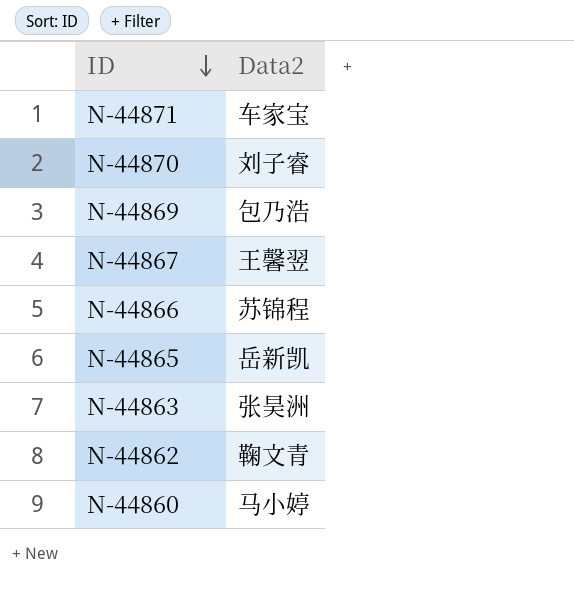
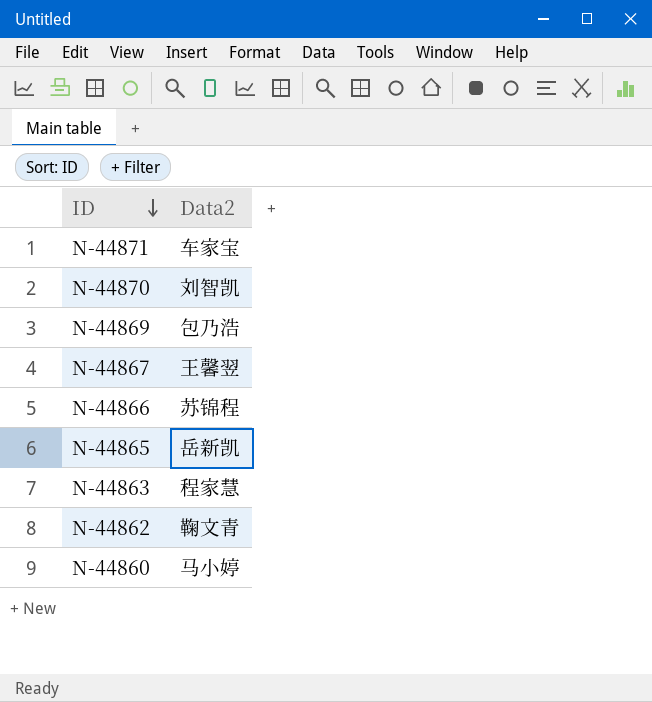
N-44870 | Data2: 刘子睿 -> 刘智凯
N-44863 | Data2: 张昊洲 -> 程家慧

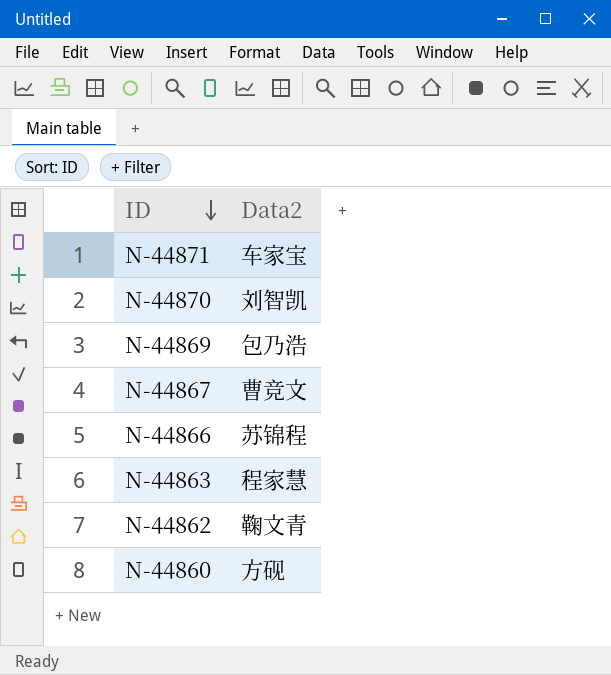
row N-44865: 岳新凯 -> none
N-44867 | Data2: 王馨翌 -> 曹竞文
N-44860 | Data2: 马小婷 -> 方砚

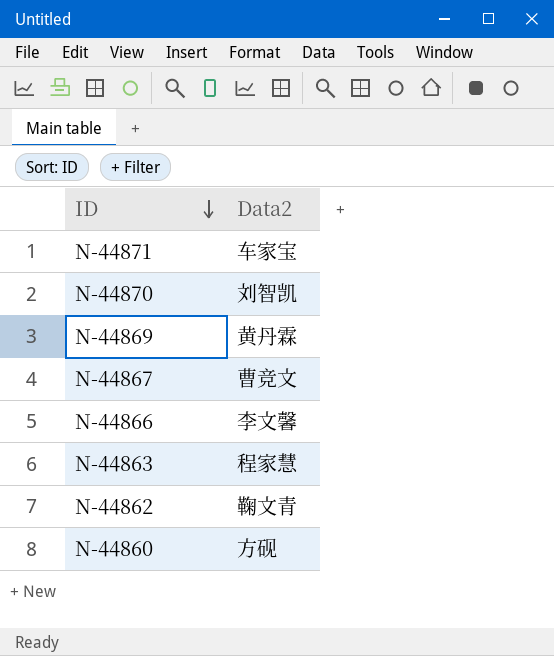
N-44869 | Data2: 包乃浩 -> 黄丹霖
N-44866 | Data2: 苏锦程 -> 李文馨

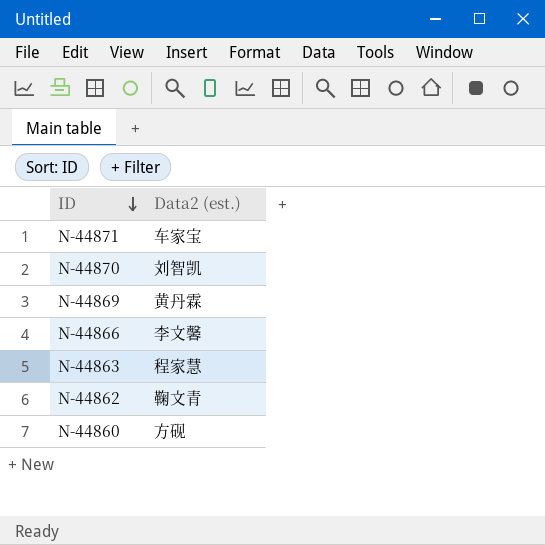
column name: Data2 -> Data2 (est.)
row N-44867: 曹竞文 -> none

